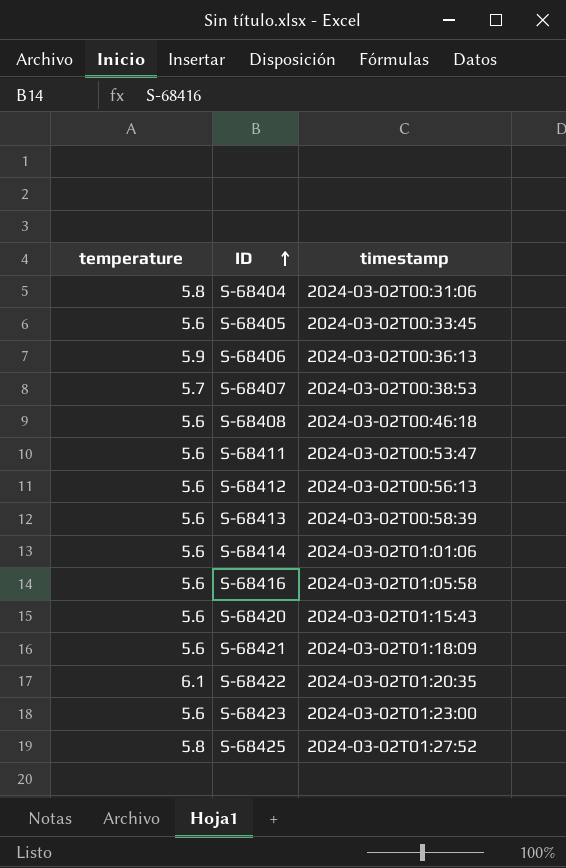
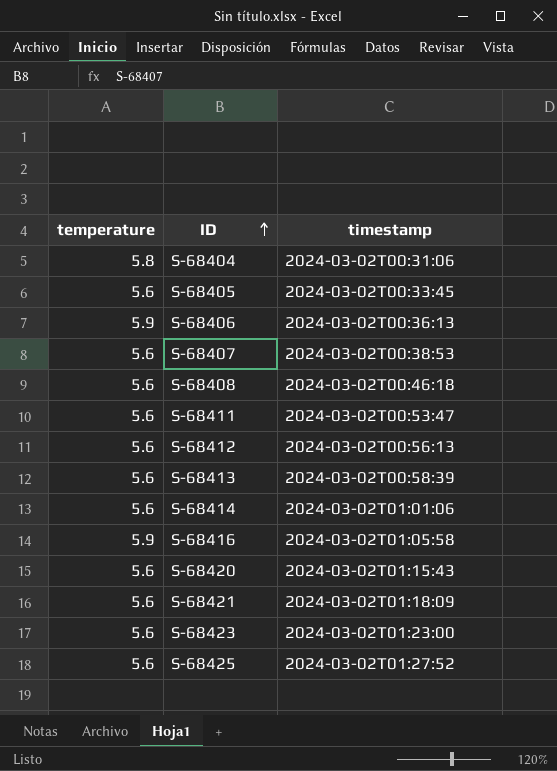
row S-68422: 6.1 | 2024-03-02T01:20:35 -> none
S-68407 | temperature: 5.7 -> 5.6
S-68416 | temperature: 5.6 -> 5.9
S-68425 | temperature: 5.8 -> 5.6

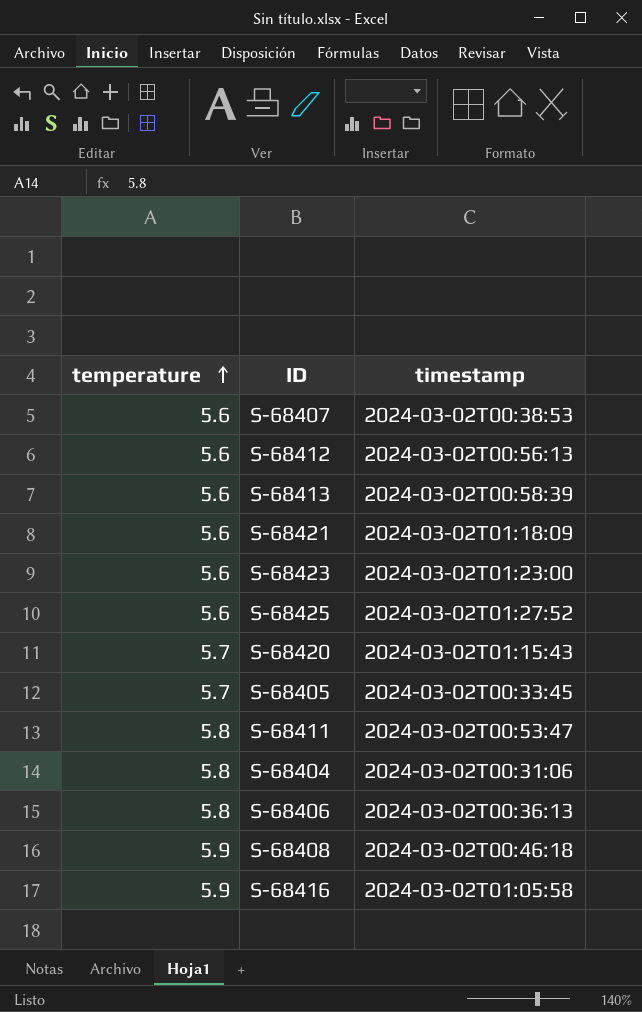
row order: ID ascending -> temperature ascending
row S-68414: 5.6 | 2024-03-02T01:01:06 -> none
S-68420 | temperature: 5.6 -> 5.7
S-68405 | temperature: 5.6 -> 5.7
S-68411 | temperature: 5.6 -> 5.8
S-68406 | temperature: 5.9 -> 5.8
S-68408 | temperature: 5.6 -> 5.9

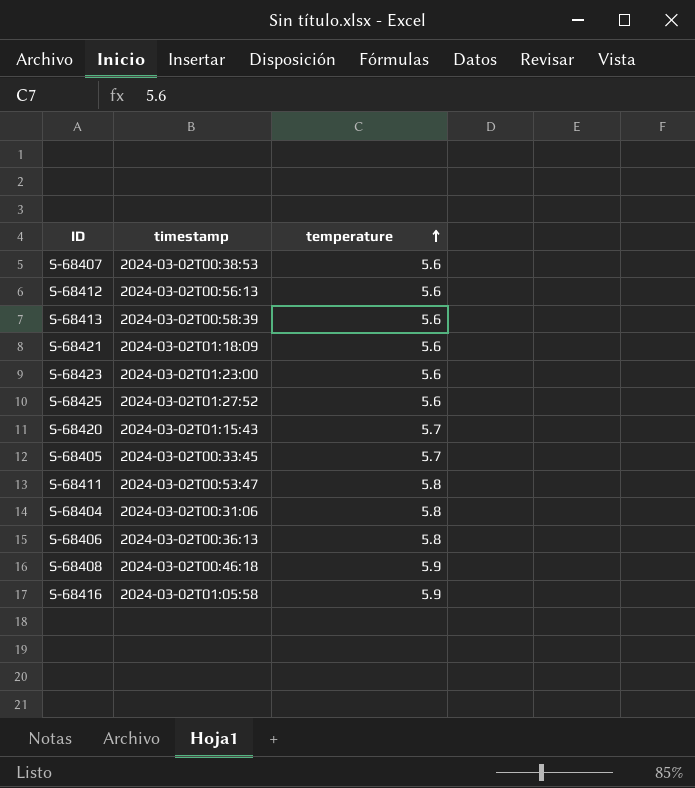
column temperature | position: 1 -> 3

